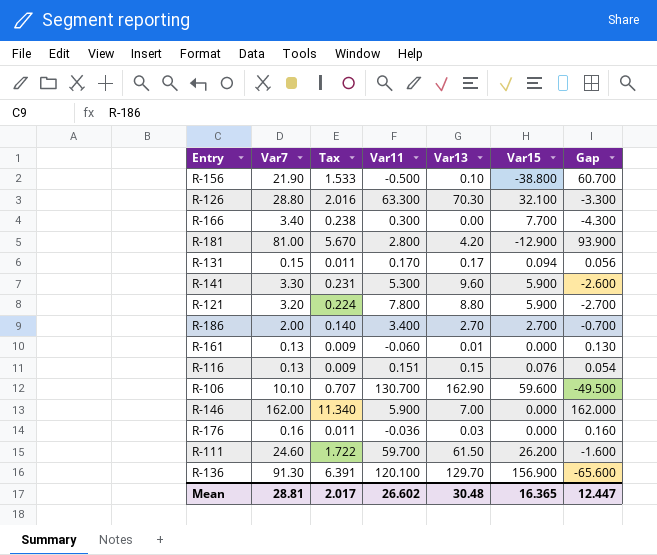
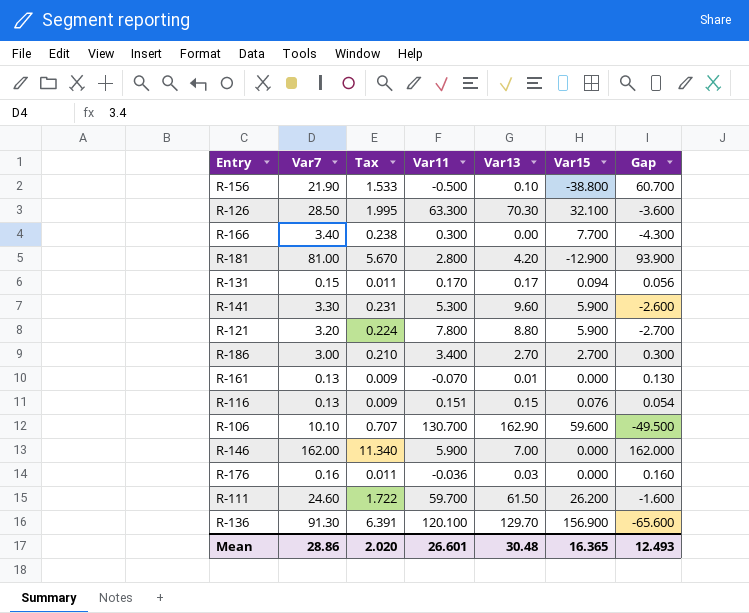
R-126 | Var7: 28.80 -> 28.50
R-126 | Tax: 2.016 -> 1.995
R-126 | Gap: -3.300 -> -3.600
R-186 | Var7: 2.00 -> 3.00
R-186 | Tax: 0.140 -> 0.210
R-186 | Gap: -0.700 -> 0.300
R-161 | Var11: -0.060 -> -0.070
Mean | Var7: 28.81 -> 28.86
Mean | Tax: 2.017 -> 2.020
Mean | Var11: 26.602 -> 26.601
Mean | Gap: 12.447 -> 12.493

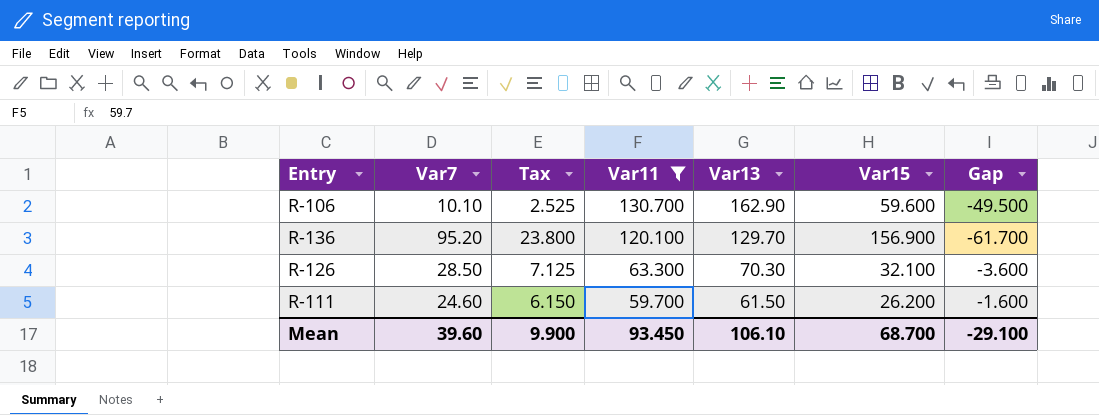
filter: none -> Var11 >= 59.700
row order: none -> Var11 descending
column Tax | formula: [Var7] * 0.07 -> [Var7] * 0.25
R-136 | Var7: 91.30 -> 95.20
R-136 | Gap: -65.600 -> -61.700
Mean | Var7: 28.86 -> 39.60
Mean | Tax: 2.020 -> 9.900
Mean | Var11: 26.601 -> 93.450
Mean | Var13: 30.48 -> 106.10
Mean | Var15: 16.365 -> 68.700
Mean | Gap: 12.493 -> -29.100

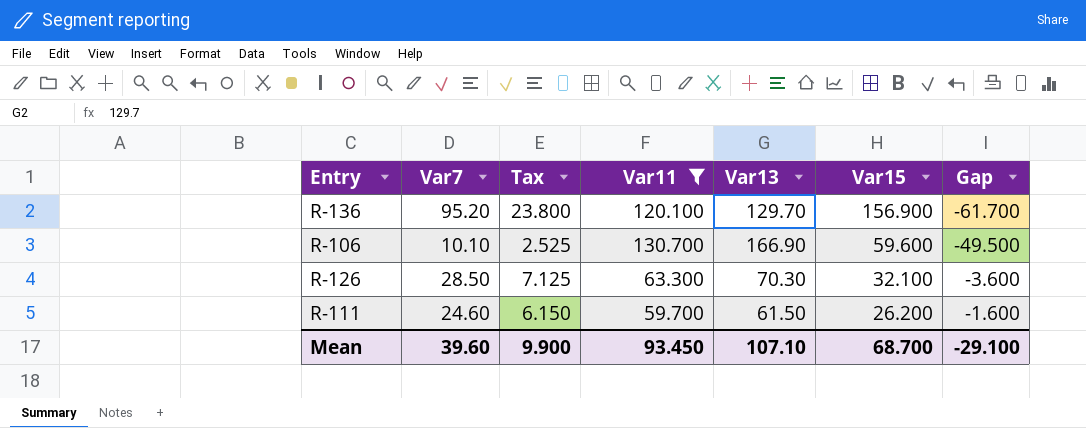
row order: Var11 descending -> Var15 descending
R-106 | Var13: 162.90 -> 166.90
Mean | Var13: 106.10 -> 107.10

